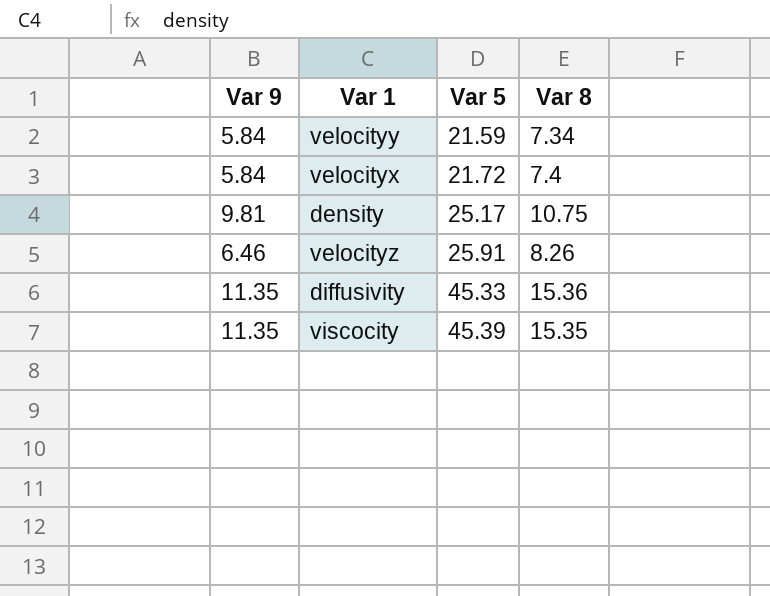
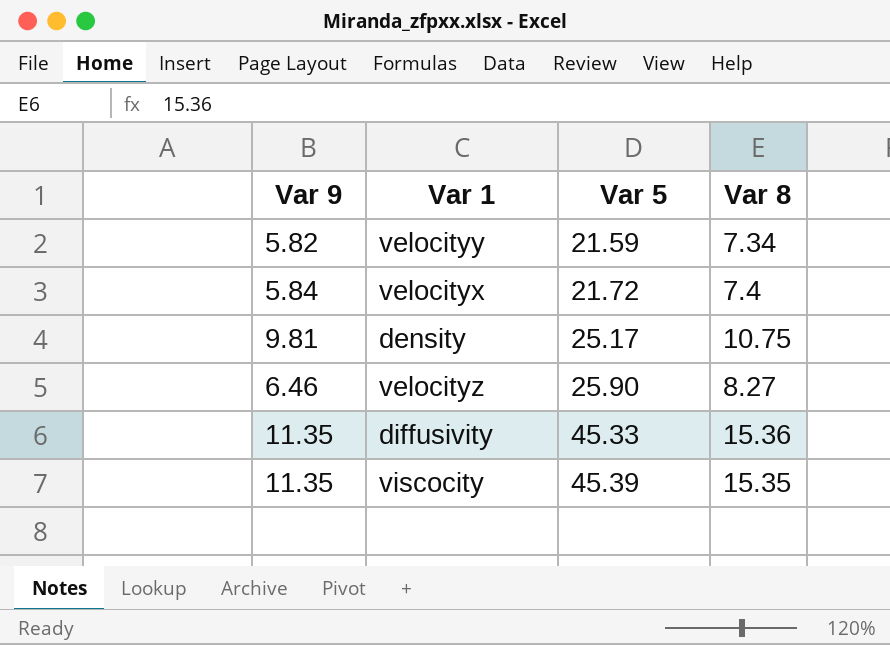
velocityy | Var 9: 5.84 -> 5.82
velocityz | Var 5: 25.91 -> 25.90
velocityz | Var 8: 8.26 -> 8.27

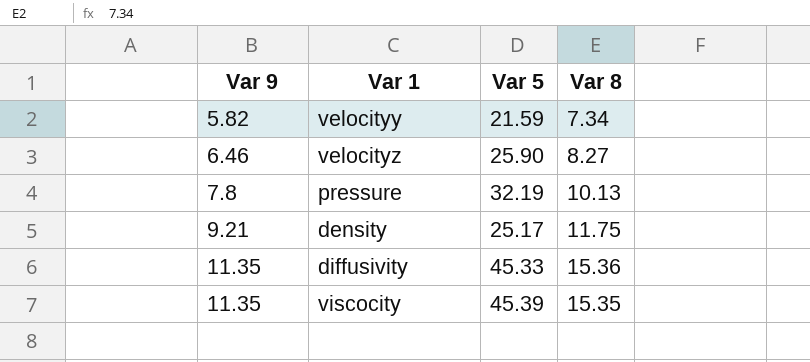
row order: Var 5 ascending -> Var 9 ascending
row velocityx: 5.84 | 21.72 | 7.4 -> none
row pressure: none -> 7.8 | 32.19 | 10.13
density | Var 9: 9.81 -> 9.21
density | Var 8: 10.75 -> 11.75

